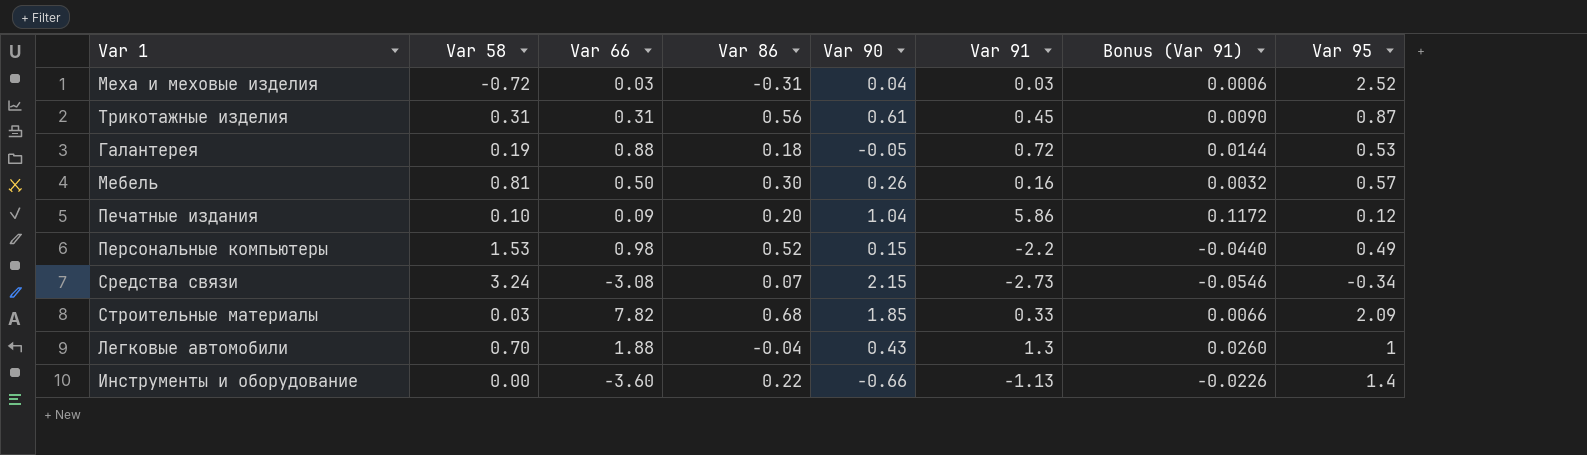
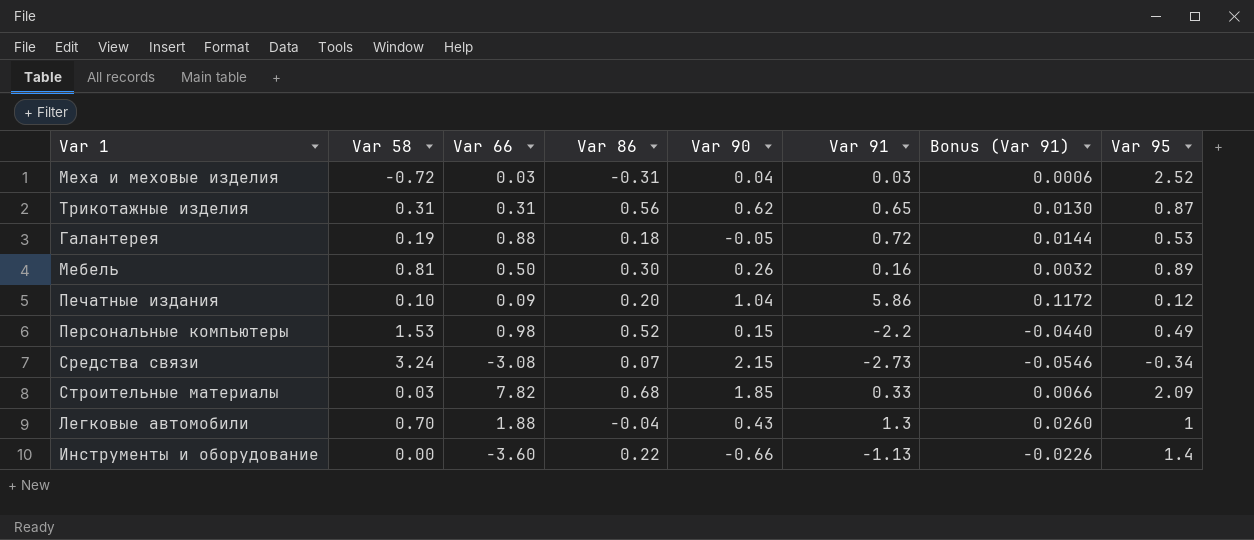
Трикотажные изделия | Var 90: 0.61 -> 0.62
Трикотажные изделия | Var 91: 0.45 -> 0.65
Трикотажные изделия | Bonus (Var 91): 0.0090 -> 0.0130
Мебель | Var 95: 0.57 -> 0.89

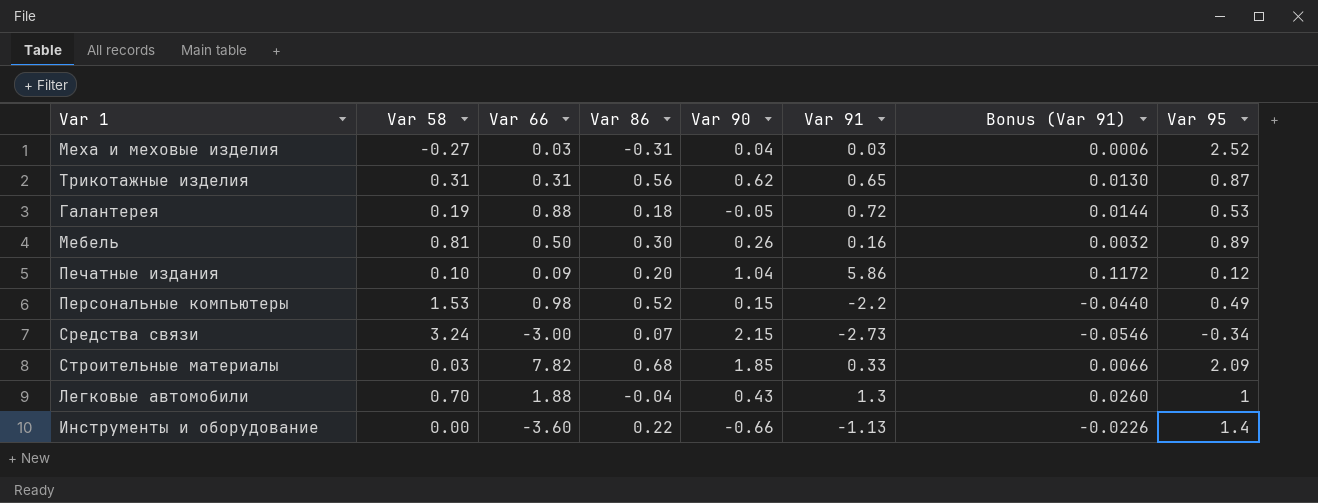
Меха и меховые изделия | Var 58: -0.72 -> -0.27
Средства связи | Var 66: -3.08 -> -3.00

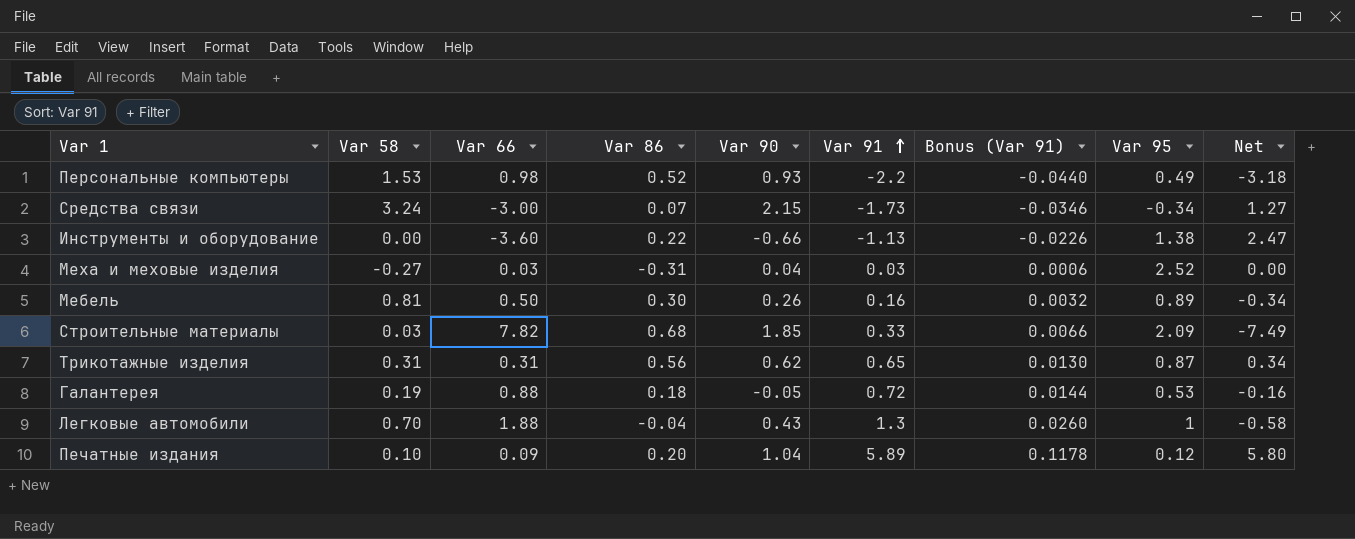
row order: none -> Var 91 ascending
column Net | formula: none -> [Var 91] - [Var 66]
Персональные компьютеры | Var 90: 0.15 -> 0.93
Средства связи | Var 91: -2.73 -> -1.73
Средства связи | Bonus (Var 91): -0.0546 -> -0.0346
Инструменты и оборудование | Var 95: 1.4 -> 1.38
Печатные издания | Var 91: 5.86 -> 5.89
Печатные издания | Bonus (Var 91): 0.1172 -> 0.1178

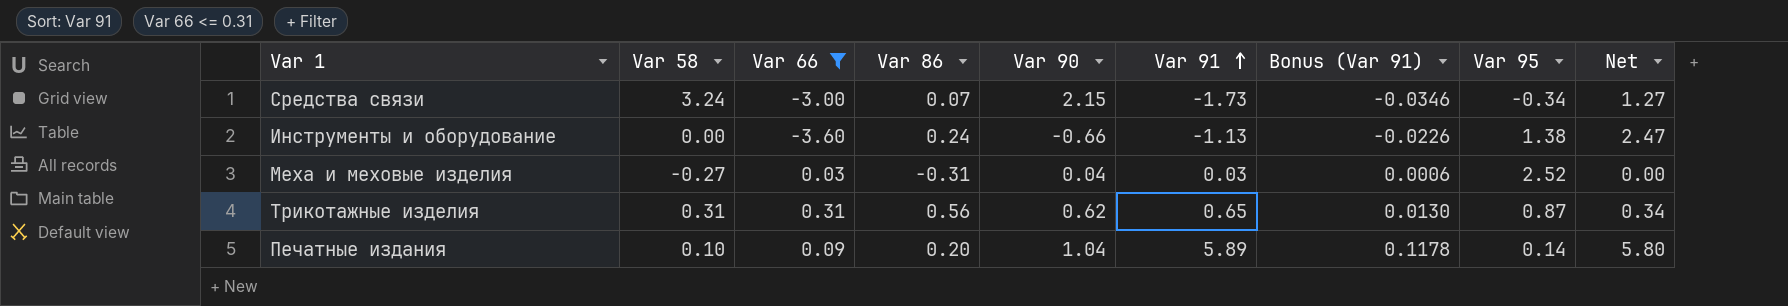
filter: none -> Var 66 <= 0.31
Инструменты и оборудование | Var 86: 0.22 -> 0.24
Печатные издания | Var 95: 0.12 -> 0.14

